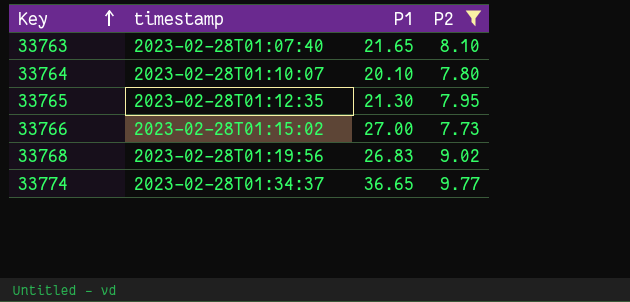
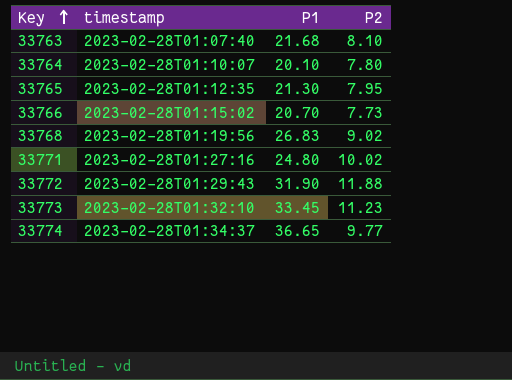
filter: P2 <= 9.77 -> none
33763 | P1: 21.65 -> 21.68
33766 | P1: 27.00 -> 20.70

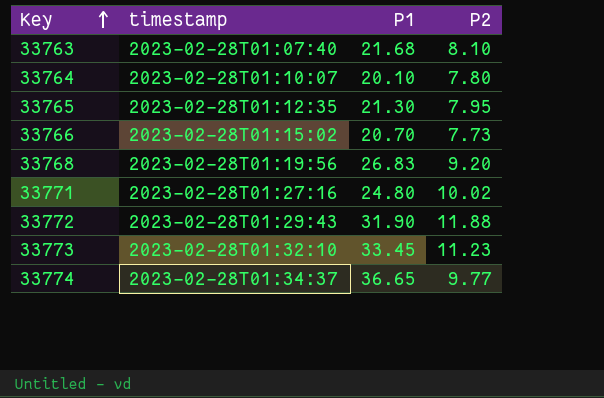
33768 | P2: 9.02 -> 9.20

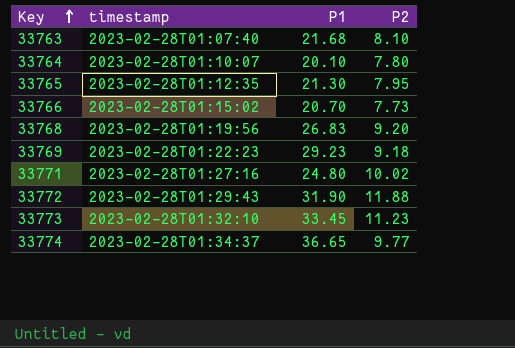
row 33769: none -> 2023-02-28T01:22:23 | 29.23 | 9.18

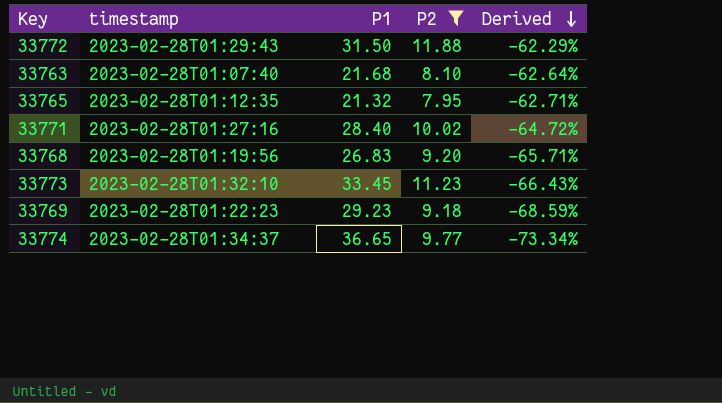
filter: none -> P2 >= 7.95
row order: Key ascending -> Derived descending
column Derived | formula: none -> ([P2] - [P1]) / [P1]
33772 | P1: 31.90 -> 31.50
33765 | P1: 21.30 -> 21.32
33771 | P1: 24.80 -> 28.40

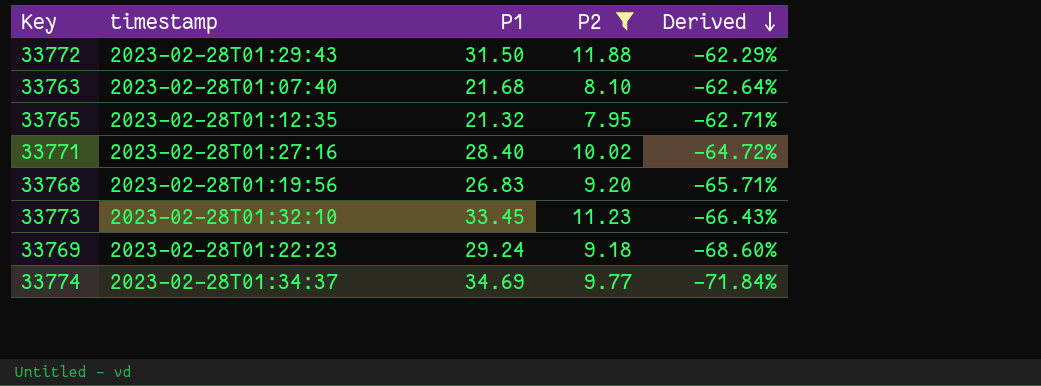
33769 | P1: 29.23 -> 29.24
33769 | Derived: -68.59% -> -68.60%
33774 | P1: 36.65 -> 34.69
33774 | Derived: -73.34% -> -71.84%

